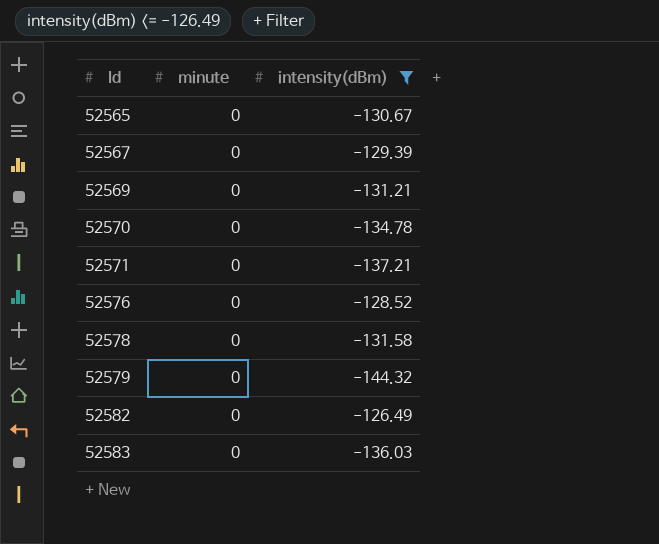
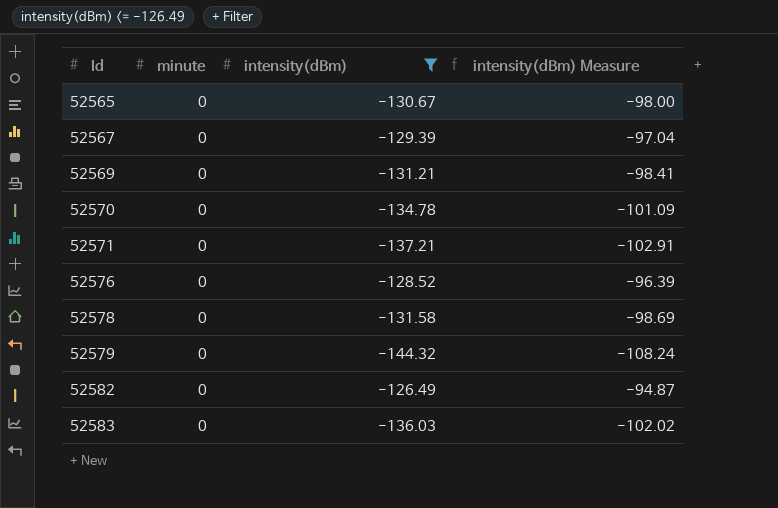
column intensity(dBm) Measure | formula: none -> [intensity(dBm)] * 0.75

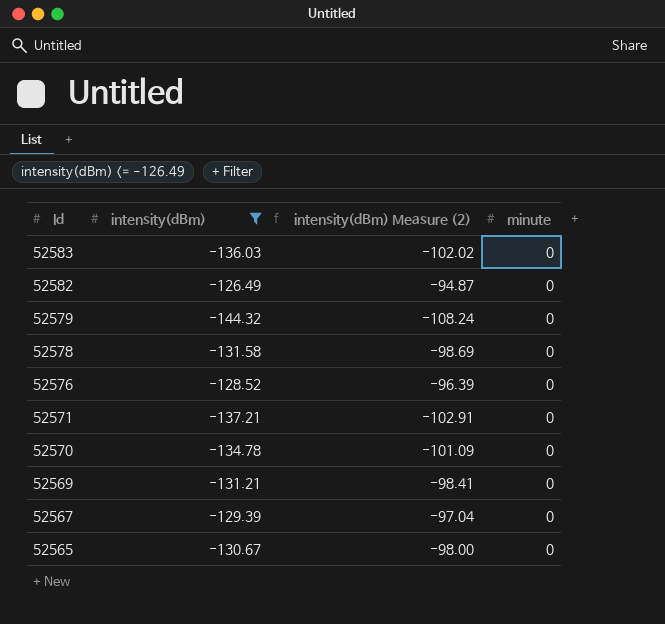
row order: Id ascending -> Id descending
column name: intensity(dBm) Measure -> intensity(dBm) Measure (2)
column minute | position: 2 -> 4

